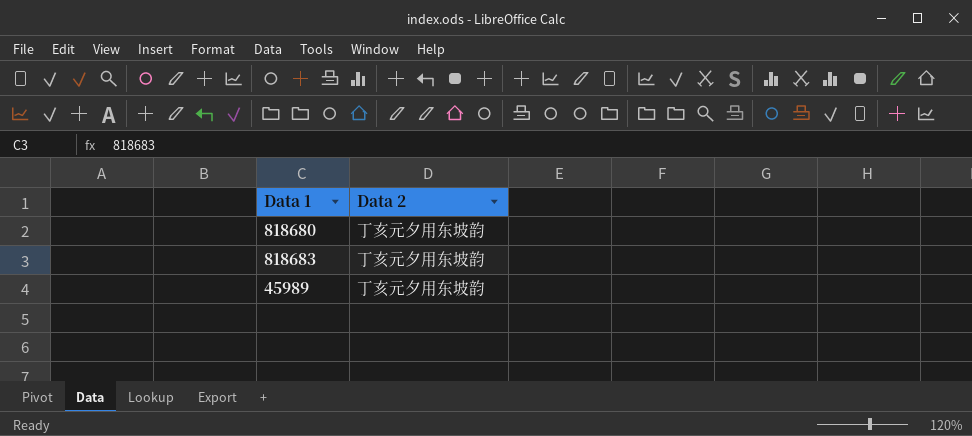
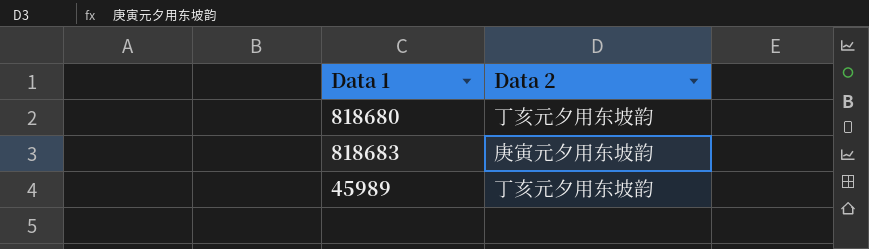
818683 | Data 2: 丁亥元夕用东坡韵 -> 庚寅元夕用东坡韵

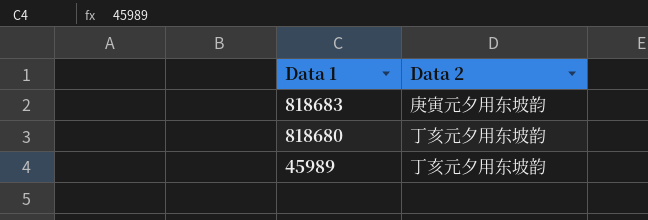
row order: none -> Data 1 descending

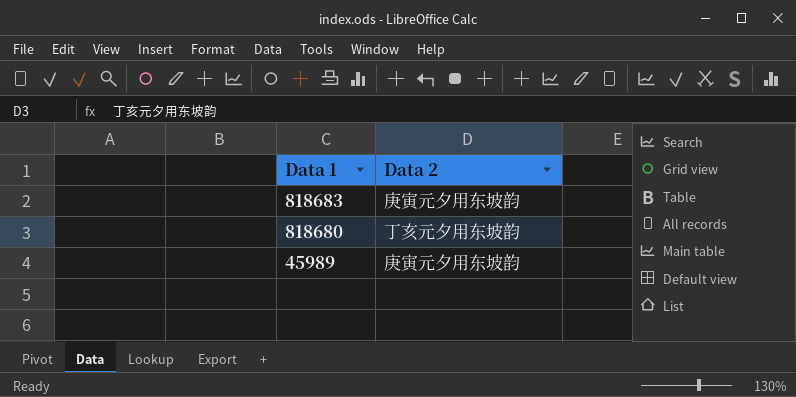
45989 | Data 2: 丁亥元夕用东坡韵 -> 庚寅元夕用东坡韵

